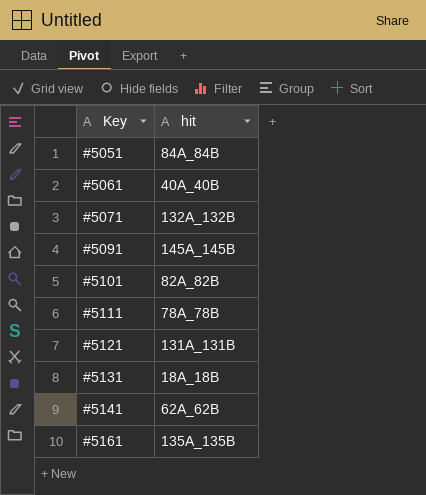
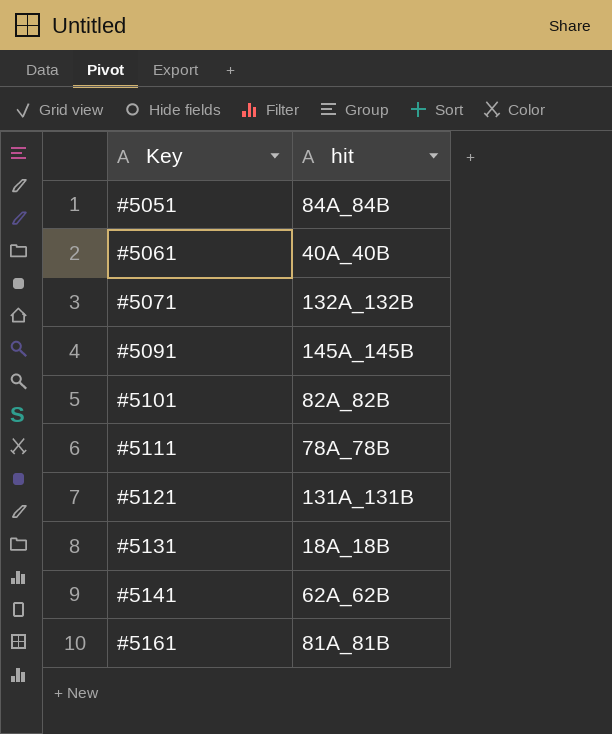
#5161 | hit: 135A_135B -> 81A_81B

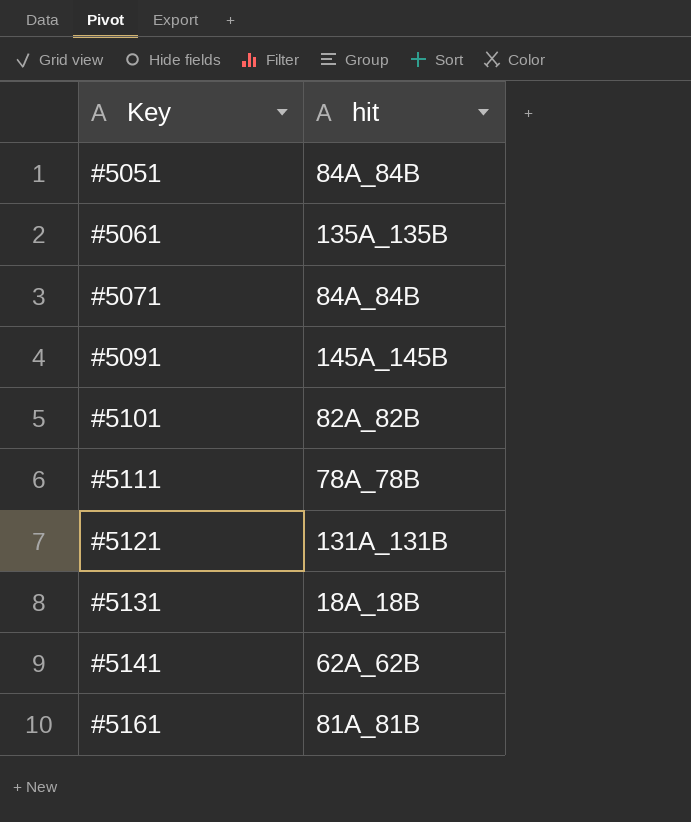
#5061 | hit: 40A_40B -> 135A_135B
#5071 | hit: 132A_132B -> 84A_84B

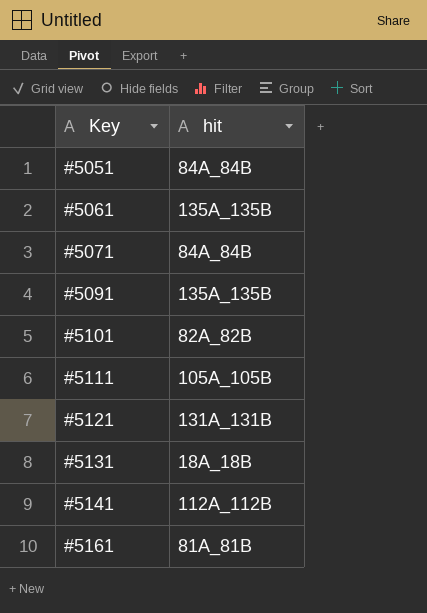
#5091 | hit: 145A_145B -> 135A_135B
#5111 | hit: 78A_78B -> 105A_105B
#5141 | hit: 62A_62B -> 112A_112B

